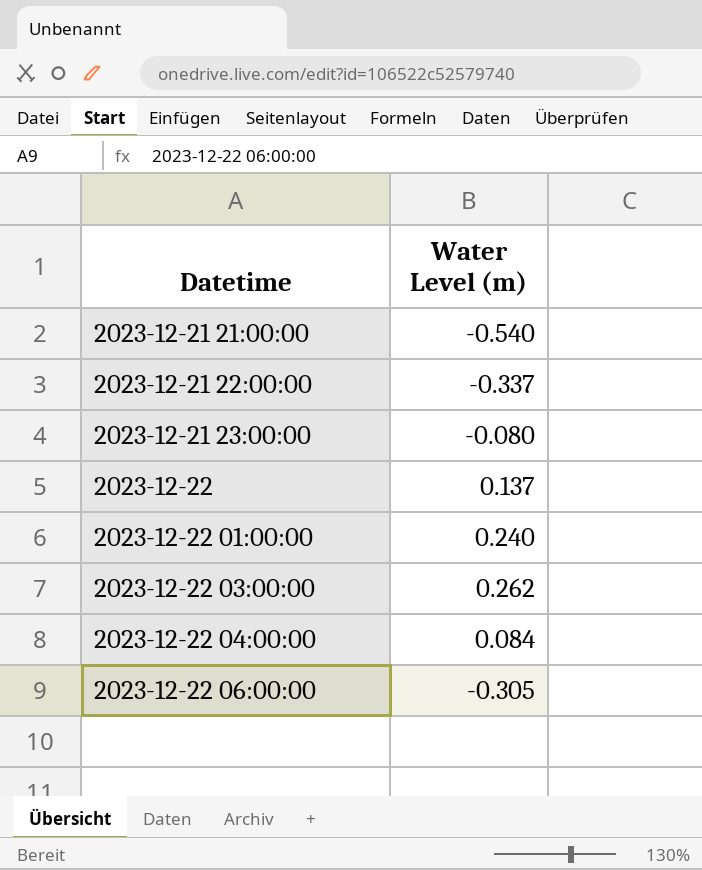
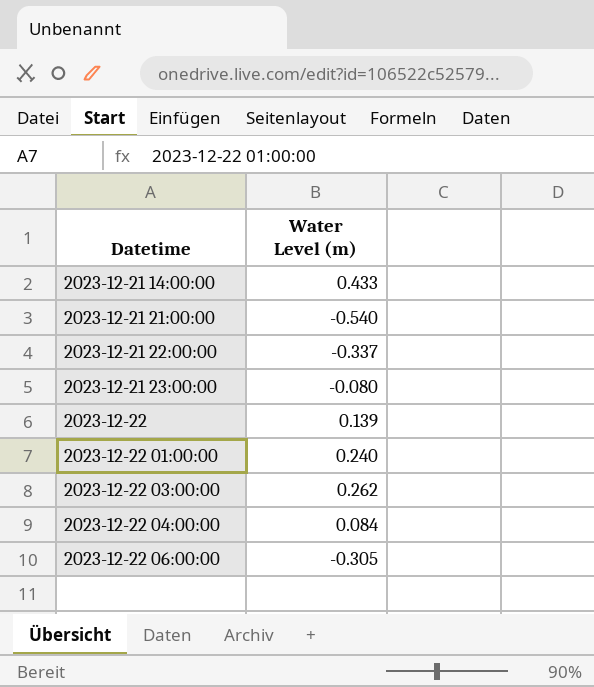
row 2023-12-21 14:00:00: none -> 0.433
2023-12-22 | Water Level (m): 0.137 -> 0.139

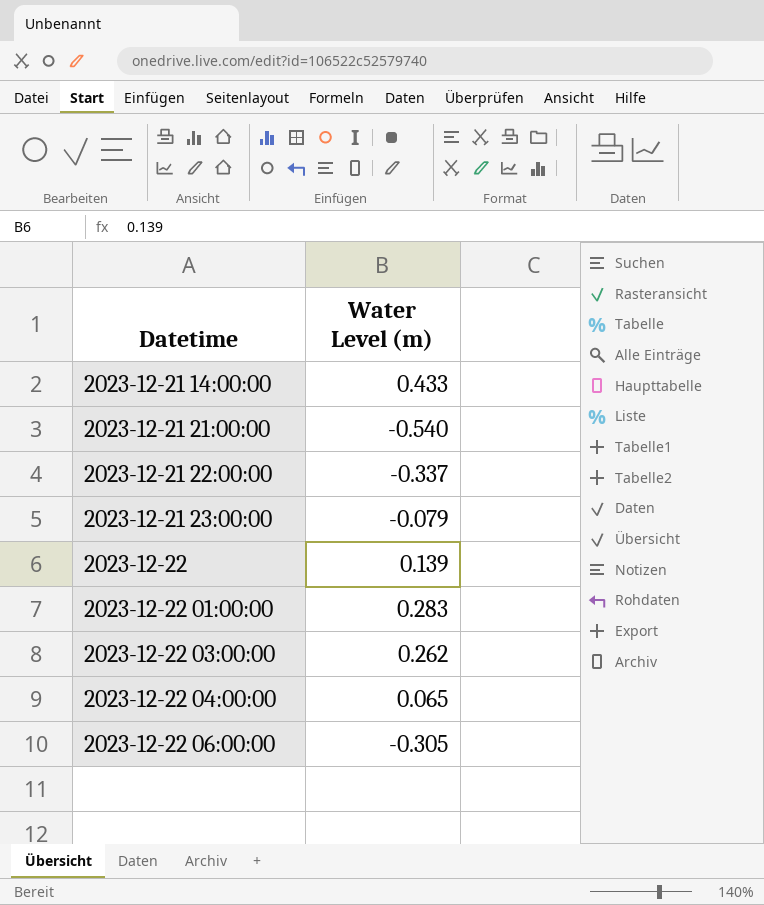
2023-12-21 23:00:00 | Water Level (m): -0.080 -> -0.079
2023-12-22 01:00:00 | Water Level (m): 0.240 -> 0.283
2023-12-22 04:00:00 | Water Level (m): 0.084 -> 0.065

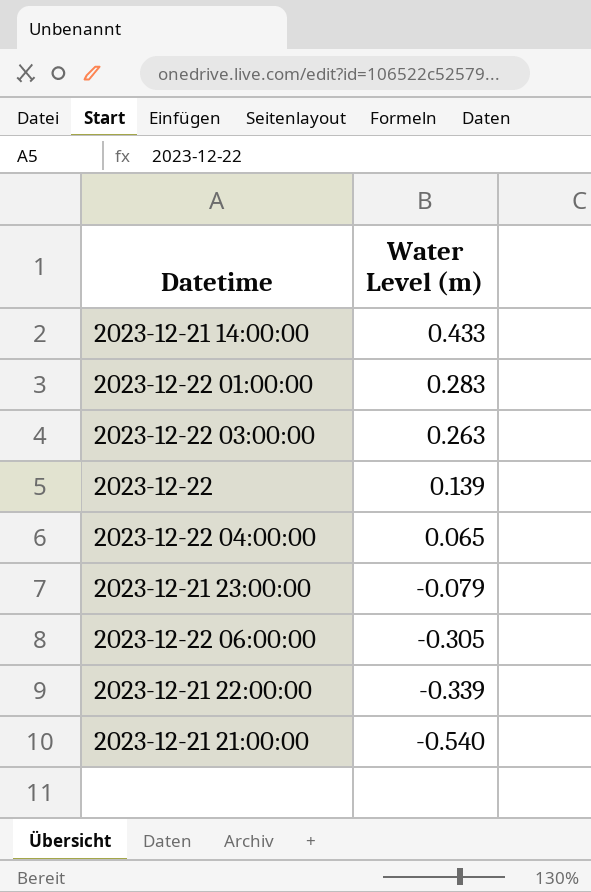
row order: Datetime ascending -> Water Level (m) descending
2023-12-22 03:00:00 | Water Level (m): 0.262 -> 0.263
2023-12-21 22:00:00 | Water Level (m): -0.337 -> -0.339

